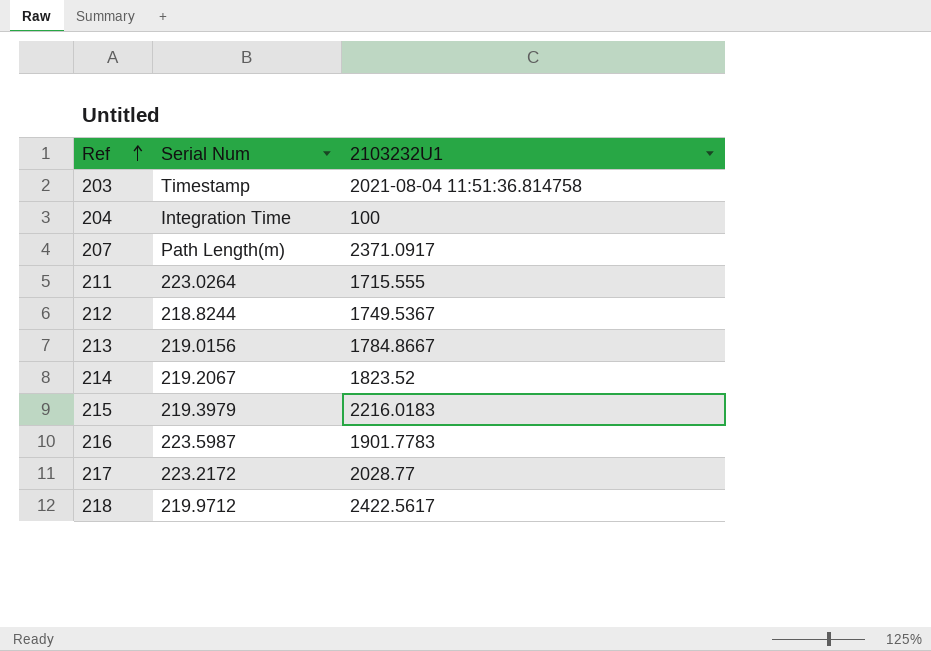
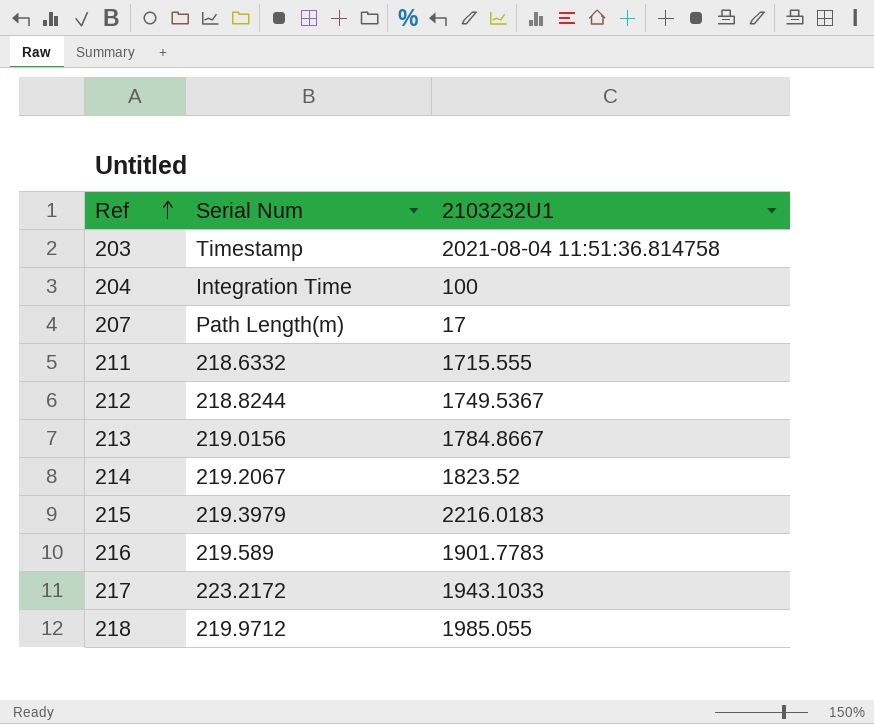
207 | 2103232U1: 2371.0917 -> 17
211 | Serial Num: 223.0264 -> 218.6332
216 | Serial Num: 223.5987 -> 219.589
217 | 2103232U1: 2028.77 -> 1943.1033
218 | 2103232U1: 2422.5617 -> 1985.055

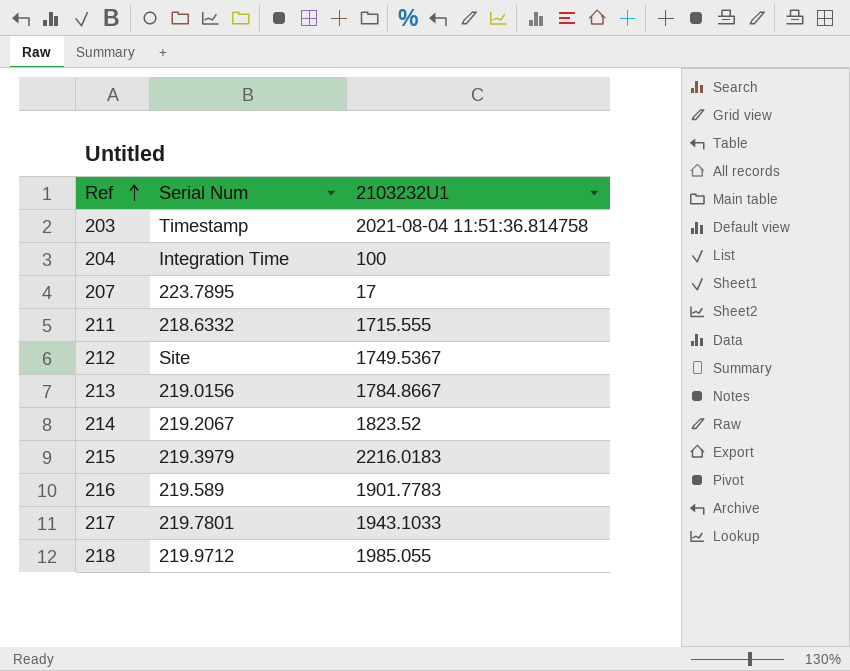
207 | Serial Num: Path Length(m) -> 223.7895
212 | Serial Num: 218.8244 -> Site
217 | Serial Num: 223.2172 -> 219.7801

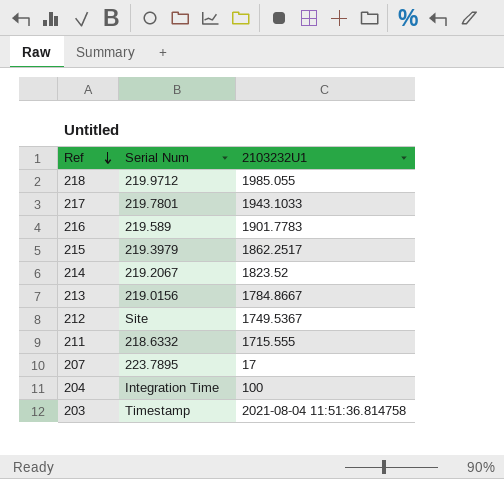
row order: Ref ascending -> Ref descending
215 | 2103232U1: 2216.0183 -> 1862.2517

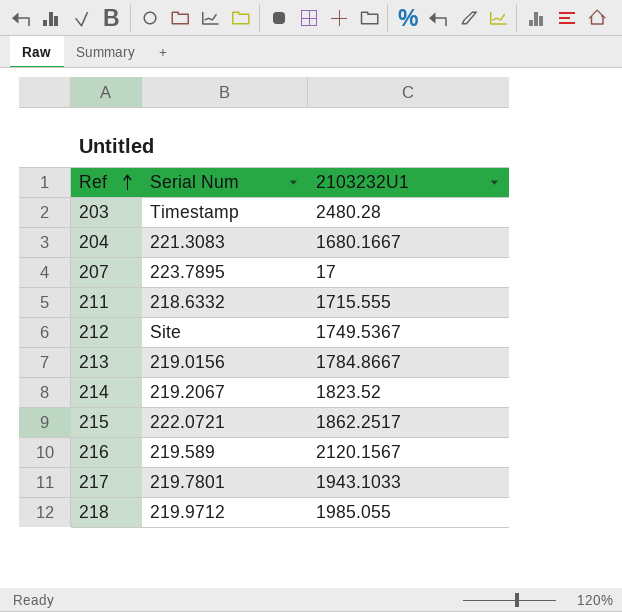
row order: Ref descending -> Ref ascending
203 | 2103232U1: 2021-08-04 11:51:36.814758 -> 2480.28
204 | Serial Num: Integration Time -> 221.3083
204 | 2103232U1: 100 -> 1680.1667
215 | Serial Num: 219.3979 -> 222.0721
216 | 2103232U1: 1901.7783 -> 2120.1567

